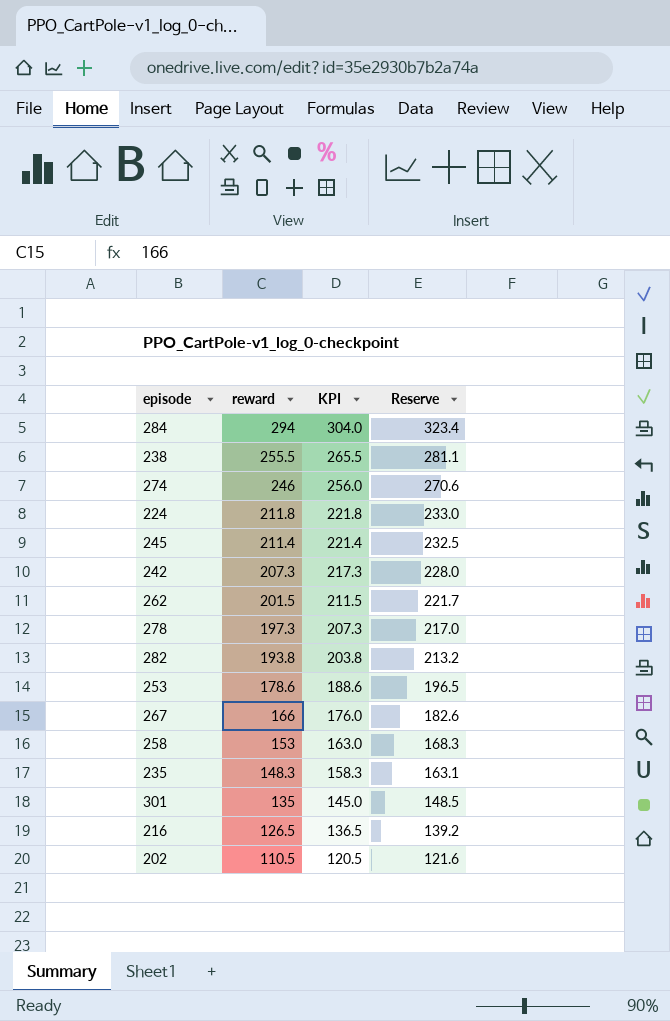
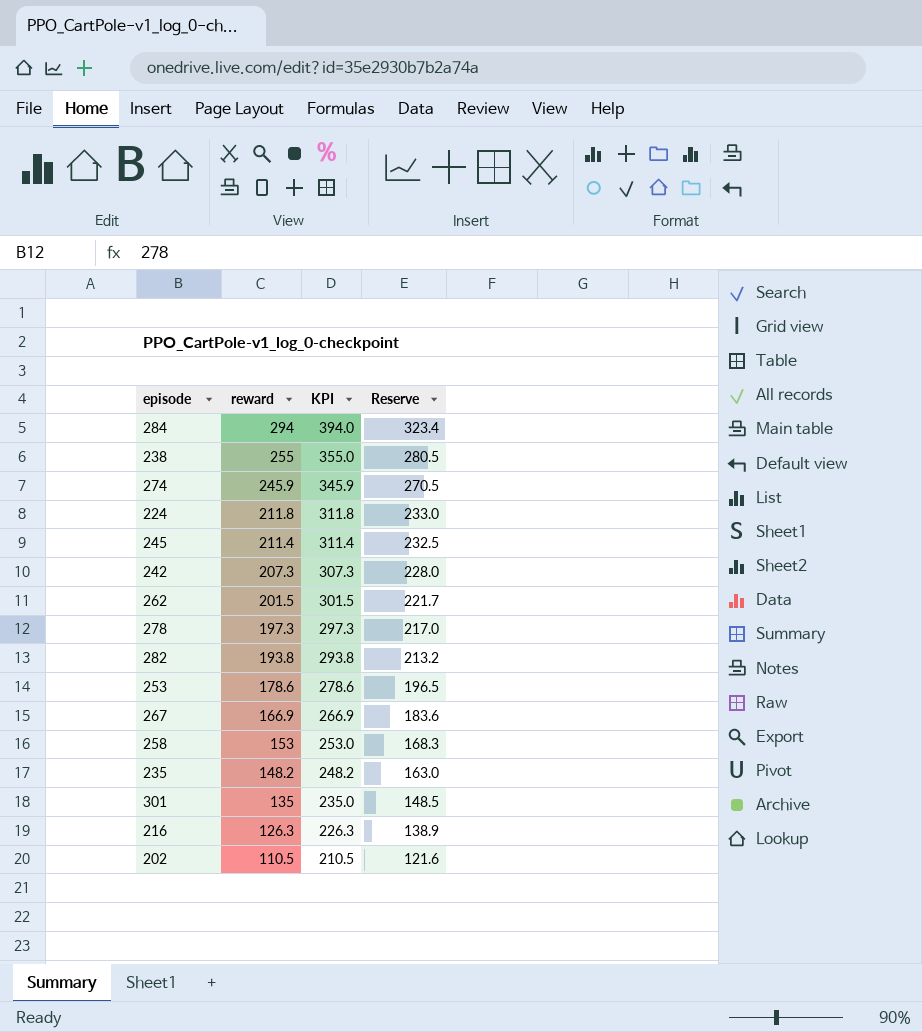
column KPI | formula: [reward] + 10 -> [reward] + 100
238 | reward: 255.5 -> 255
238 | Reserve: 281.1 -> 280.5
274 | reward: 246 -> 245.9
274 | Reserve: 270.6 -> 270.5
267 | reward: 166 -> 166.9
267 | Reserve: 182.6 -> 183.6
235 | reward: 148.3 -> 148.2
235 | Reserve: 163.1 -> 163.0
216 | reward: 126.5 -> 126.3
216 | Reserve: 139.2 -> 138.9

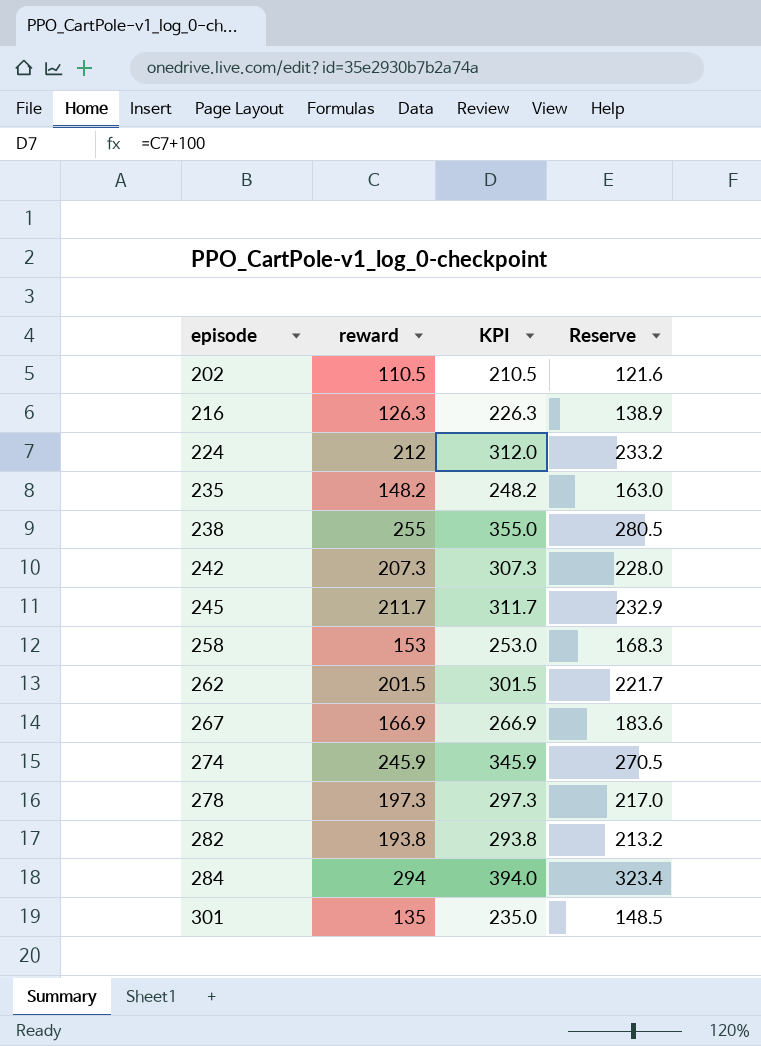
row order: reward descending -> episode ascending
row 253: 178.6 | 278.6 | 196.5 -> none
224 | reward: 211.8 -> 212
224 | KPI: 311.8 -> 312.0
224 | Reserve: 233.0 -> 233.2
245 | reward: 211.4 -> 211.7
245 | KPI: 311.4 -> 311.7
245 | Reserve: 232.5 -> 232.9

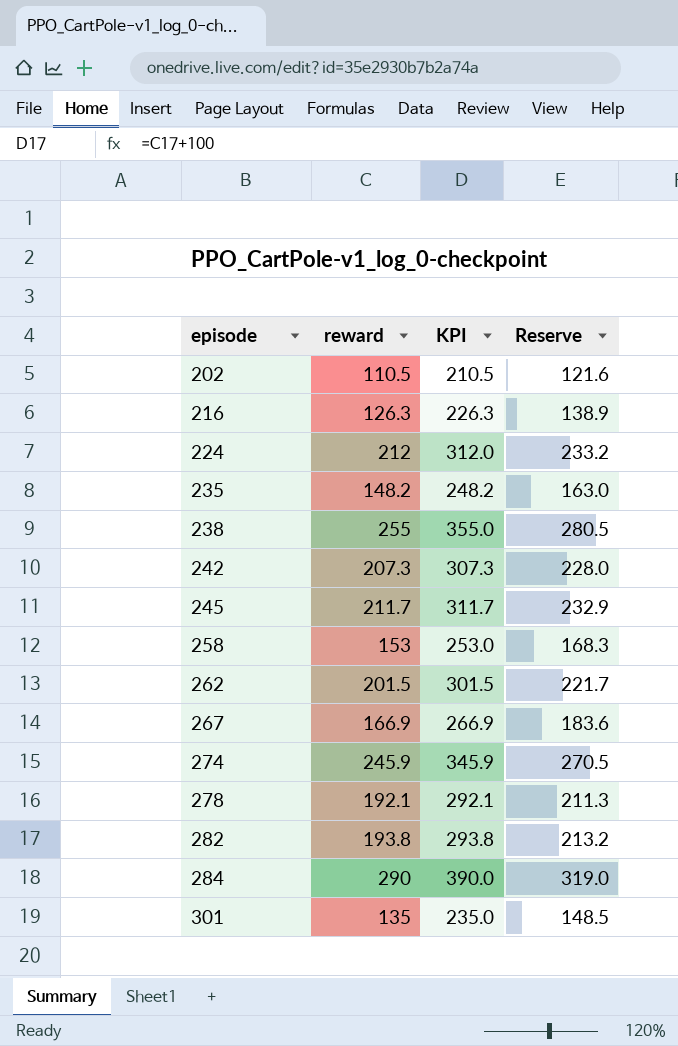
278 | reward: 197.3 -> 192.1
278 | KPI: 297.3 -> 292.1
278 | Reserve: 217.0 -> 211.3
284 | reward: 294 -> 290
284 | KPI: 394.0 -> 390.0
284 | Reserve: 323.4 -> 319.0

